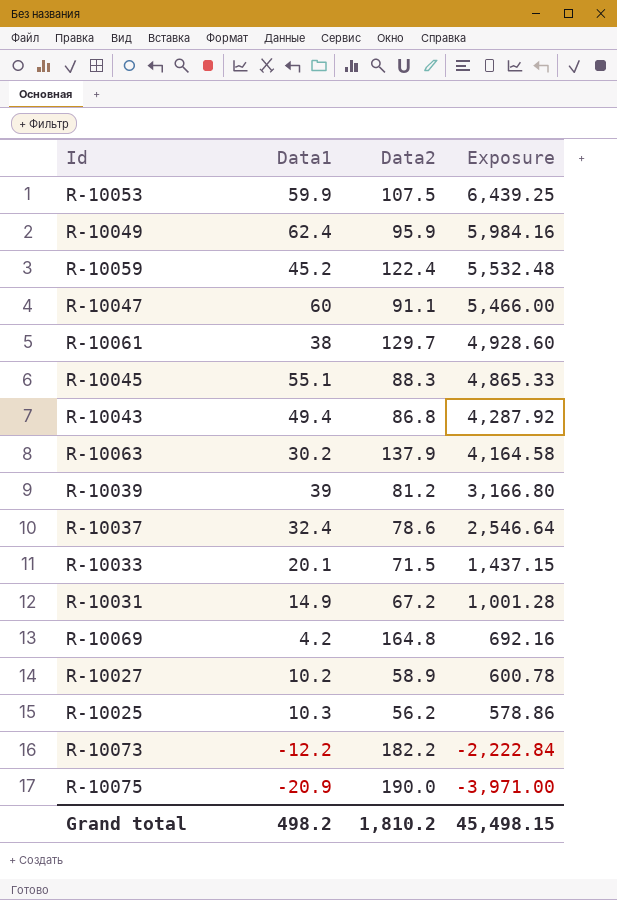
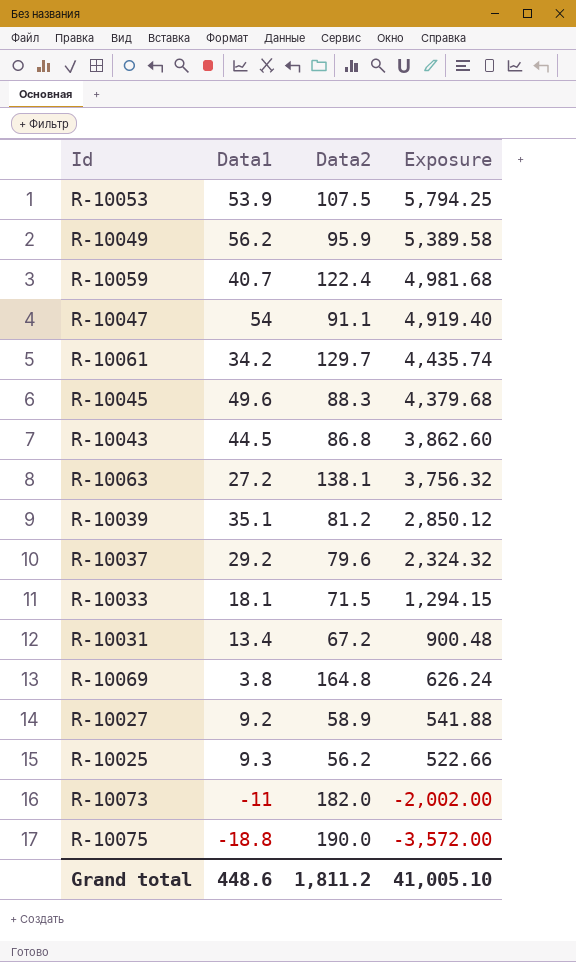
R-10053 | Data1: 59.9 -> 53.9
R-10053 | Exposure: 6,439.25 -> 5,794.25
R-10049 | Data1: 62.4 -> 56.2
R-10049 | Exposure: 5,984.16 -> 5,389.58
R-10059 | Data1: 45.2 -> 40.7
R-10059 | Exposure: 5,532.48 -> 4,981.68
R-10047 | Data1: 60 -> 54
R-10047 | Exposure: 5,466.00 -> 4,919.40
R-10061 | Data1: 38 -> 34.2
R-10061 | Exposure: 4,928.60 -> 4,435.74
R-10045 | Data1: 55.1 -> 49.6
R-10045 | Exposure: 4,865.33 -> 4,379.68
R-10043 | Data1: 49.4 -> 44.5
R-10043 | Exposure: 4,287.92 -> 3,862.60
R-10063 | Data1: 30.2 -> 27.2
R-10063 | Data2: 137.9 -> 138.1
R-10063 | Exposure: 4,164.58 -> 3,756.32
R-10039 | Data1: 39 -> 35.1
R-10039 | Exposure: 3,166.80 -> 2,850.12
R-10037 | Data1: 32.4 -> 29.2
R-10037 | Data2: 78.6 -> 79.6
R-10037 | Exposure: 2,546.64 -> 2,324.32
R-10033 | Data1: 20.1 -> 18.1
R-10033 | Exposure: 1,437.15 -> 1,294.15
R-10031 | Data1: 14.9 -> 13.4
R-10031 | Exposure: 1,001.28 -> 900.48
R-10069 | Data1: 4.2 -> 3.8
R-10069 | Exposure: 692.16 -> 626.24
R-10027 | Data1: 10.2 -> 9.2
R-10027 | Exposure: 600.78 -> 541.88
R-10025 | Data1: 10.3 -> 9.3
R-10025 | Exposure: 578.86 -> 522.66
R-10073 | Data1: -12.2 -> -11
R-10073 | Data2: 182.2 -> 182.0
R-10073 | Exposure: -2,222.84 -> -2,002.00
R-10075 | Data1: -20.9 -> -18.8
R-10075 | Exposure: -3,971.00 -> -3,572.00
Grand total | Data1: 498.2 -> 448.6
Grand total | Data2: 1,810.2 -> 1,811.2
Grand total | Exposure: 45,498.15 -> 41,005.10

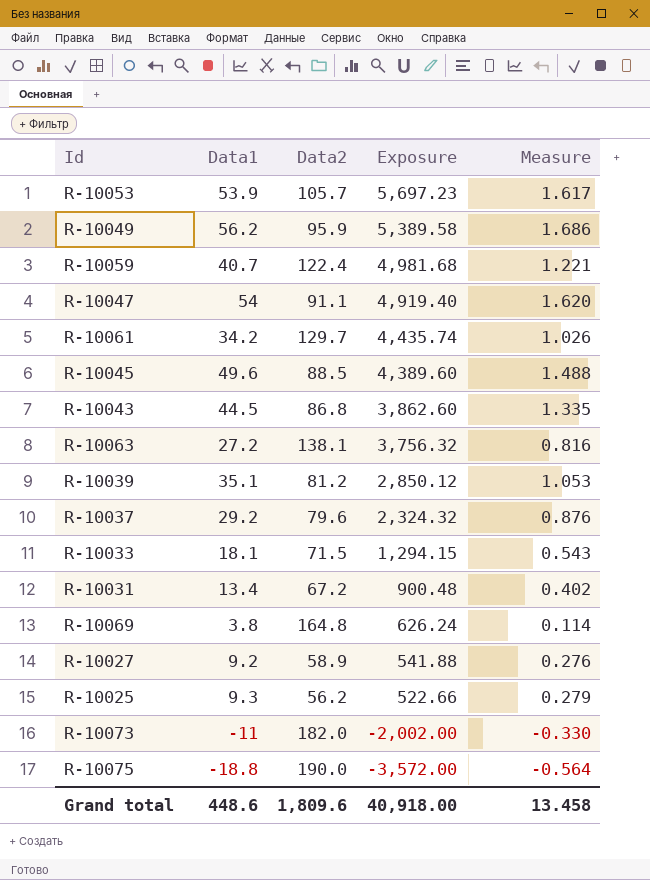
column Measure | formula: none -> [Data1] * 0.03
R-10053 | Data2: 107.5 -> 105.7
R-10053 | Exposure: 5,794.25 -> 5,697.23
R-10045 | Data2: 88.3 -> 88.5
R-10045 | Exposure: 4,379.68 -> 4,389.60
Grand total | Data2: 1,811.2 -> 1,809.6
Grand total | Exposure: 41,005.10 -> 40,918.00

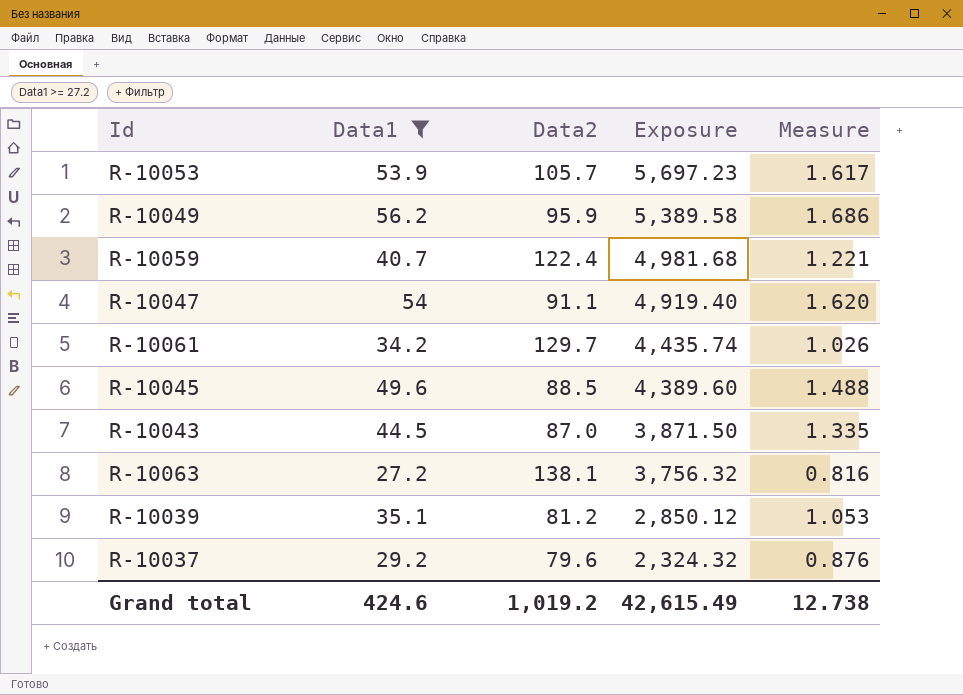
filter: none -> Data1 >= 27.2
R-10043 | Data2: 86.8 -> 87.0
R-10043 | Exposure: 3,862.60 -> 3,871.50
Grand total | Data1: 448.6 -> 424.6
Grand total | Data2: 1,809.6 -> 1,019.2
Grand total | Exposure: 40,918.00 -> 42,615.49
Grand total | Measure: 13.458 -> 12.738

